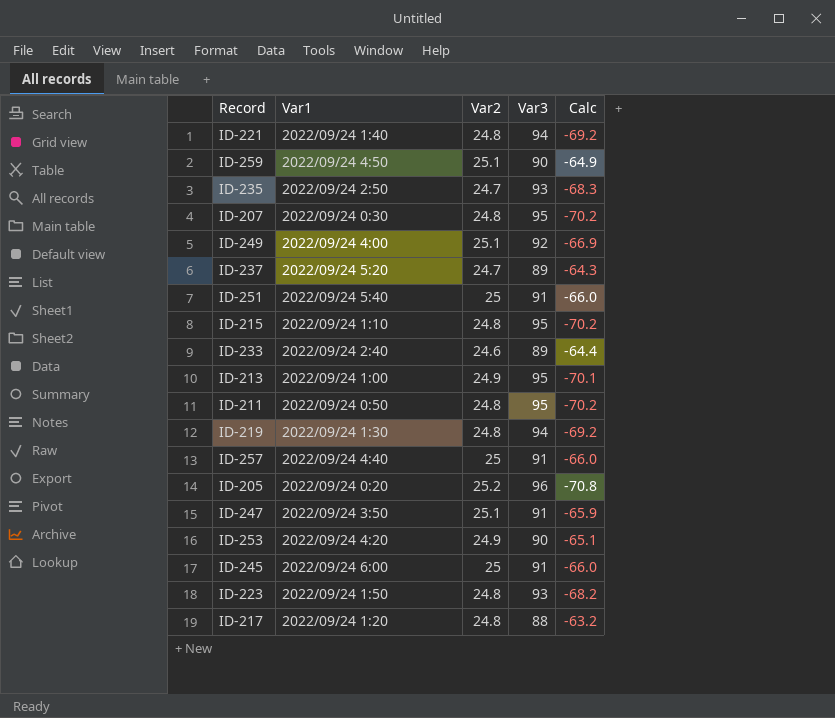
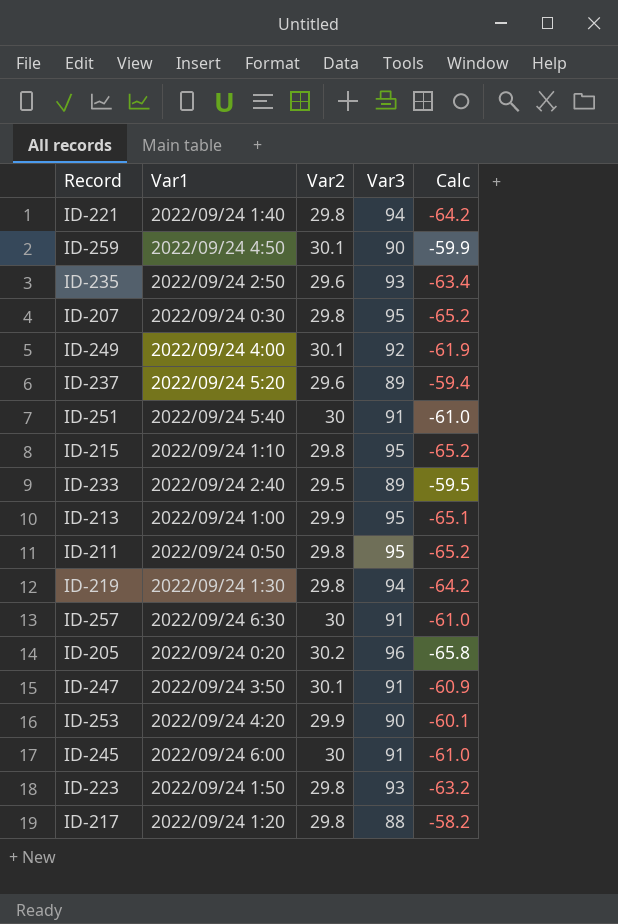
ID-221 | Var2: 24.8 -> 29.8
ID-221 | Calc: -69.2 -> -64.2
ID-259 | Var2: 25.1 -> 30.1
ID-259 | Calc: -64.9 -> -59.9
ID-235 | Var2: 24.7 -> 29.6
ID-235 | Calc: -68.3 -> -63.4
ID-207 | Var2: 24.8 -> 29.8
ID-207 | Calc: -70.2 -> -65.2
ID-249 | Var2: 25.1 -> 30.1
ID-249 | Calc: -66.9 -> -61.9
ID-237 | Var2: 24.7 -> 29.6
ID-237 | Calc: -64.3 -> -59.4
ID-251 | Var2: 25 -> 30
ID-251 | Calc: -66.0 -> -61.0
ID-215 | Var2: 24.8 -> 29.8
ID-215 | Calc: -70.2 -> -65.2
ID-233 | Var2: 24.6 -> 29.5
ID-233 | Calc: -64.4 -> -59.5
ID-213 | Var2: 24.9 -> 29.9
ID-213 | Calc: -70.1 -> -65.1
ID-211 | Var2: 24.8 -> 29.8
ID-211 | Calc: -70.2 -> -65.2
ID-219 | Var2: 24.8 -> 29.8
ID-219 | Calc: -69.2 -> -64.2
ID-257 | Var1: 2022/09/24 4:40 -> 2022/09/24 6:30
ID-257 | Var2: 25 -> 30
ID-257 | Calc: -66.0 -> -61.0
ID-205 | Var2: 25.2 -> 30.2
ID-205 | Calc: -70.8 -> -65.8
ID-247 | Var2: 25.1 -> 30.1
ID-247 | Calc: -65.9 -> -60.9
ID-253 | Var2: 24.9 -> 29.9
ID-253 | Calc: -65.1 -> -60.1
ID-245 | Var2: 25 -> 30
ID-245 | Calc: -66.0 -> -61.0
ID-223 | Var2: 24.8 -> 29.8
ID-223 | Calc: -68.2 -> -63.2
ID-217 | Var2: 24.8 -> 29.8
ID-217 | Calc: -63.2 -> -58.2

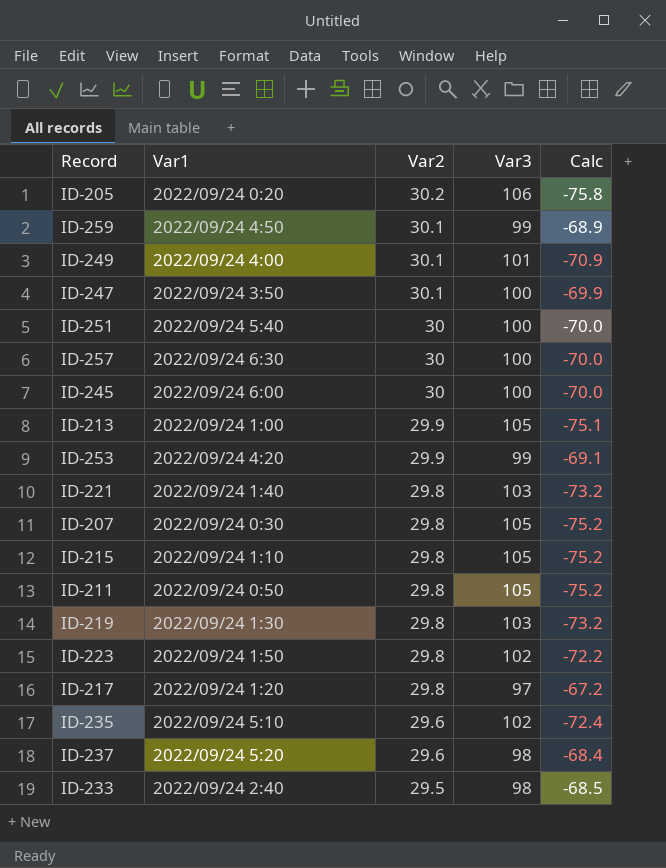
row order: none -> Var2 descending
ID-205 | Var3: 96 -> 106
ID-205 | Calc: -65.8 -> -75.8
ID-259 | Var3: 90 -> 99
ID-259 | Calc: -59.9 -> -68.9
ID-249 | Var3: 92 -> 101
ID-249 | Calc: -61.9 -> -70.9
ID-247 | Var3: 91 -> 100
ID-247 | Calc: -60.9 -> -69.9
ID-251 | Var3: 91 -> 100
ID-251 | Calc: -61.0 -> -70.0
ID-257 | Var3: 91 -> 100
ID-257 | Calc: -61.0 -> -70.0
ID-245 | Var3: 91 -> 100
ID-245 | Calc: -61.0 -> -70.0
ID-213 | Var3: 95 -> 105
ID-213 | Calc: -65.1 -> -75.1
ID-253 | Var3: 90 -> 99
ID-253 | Calc: -60.1 -> -69.1
ID-221 | Var3: 94 -> 103
ID-221 | Calc: -64.2 -> -73.2
ID-207 | Var3: 95 -> 105
ID-207 | Calc: -65.2 -> -75.2
ID-215 | Var3: 95 -> 105
ID-215 | Calc: -65.2 -> -75.2
ID-211 | Var3: 95 -> 105
ID-211 | Calc: -65.2 -> -75.2
ID-219 | Var3: 94 -> 103
ID-219 | Calc: -64.2 -> -73.2
ID-223 | Var3: 93 -> 102
ID-223 | Calc: -63.2 -> -72.2
ID-217 | Var3: 88 -> 97
ID-217 | Calc: -58.2 -> -67.2
ID-235 | Var1: 2022/09/24 2:50 -> 2022/09/24 5:10
ID-235 | Var3: 93 -> 102
ID-235 | Calc: -63.4 -> -72.4
ID-237 | Var3: 89 -> 98
ID-237 | Calc: -59.4 -> -68.4
ID-233 | Var3: 89 -> 98
ID-233 | Calc: -59.5 -> -68.5

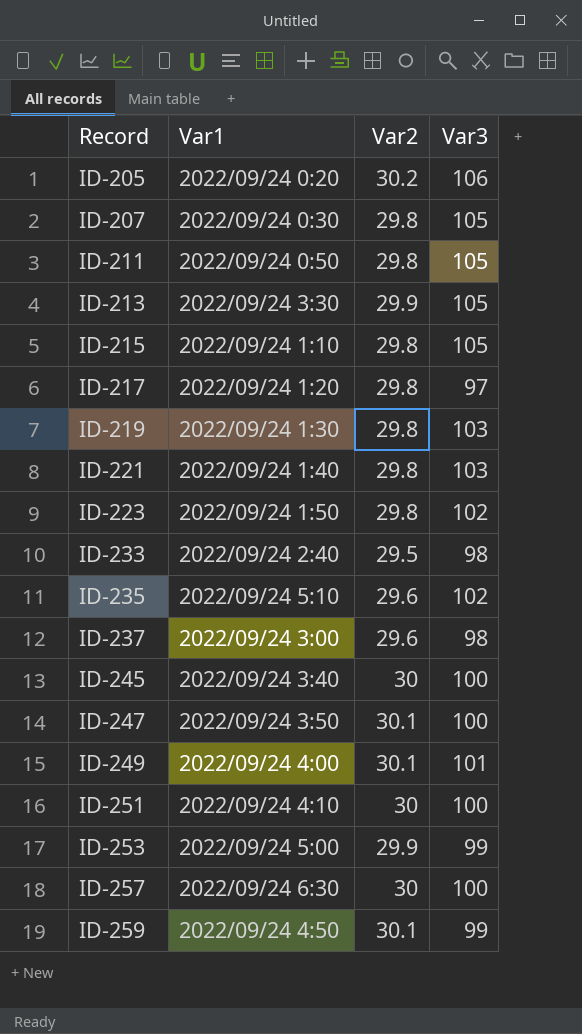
row order: Var2 descending -> Record ascending
column Calc | formula: [Var2] - [Var3] -> none
ID-213 | Var1: 2022/09/24 1:00 -> 2022/09/24 3:30
ID-237 | Var1: 2022/09/24 5:20 -> 2022/09/24 3:00
ID-245 | Var1: 2022/09/24 6:00 -> 2022/09/24 3:40
ID-251 | Var1: 2022/09/24 5:40 -> 2022/09/24 4:10
ID-253 | Var1: 2022/09/24 4:20 -> 2022/09/24 5:00

